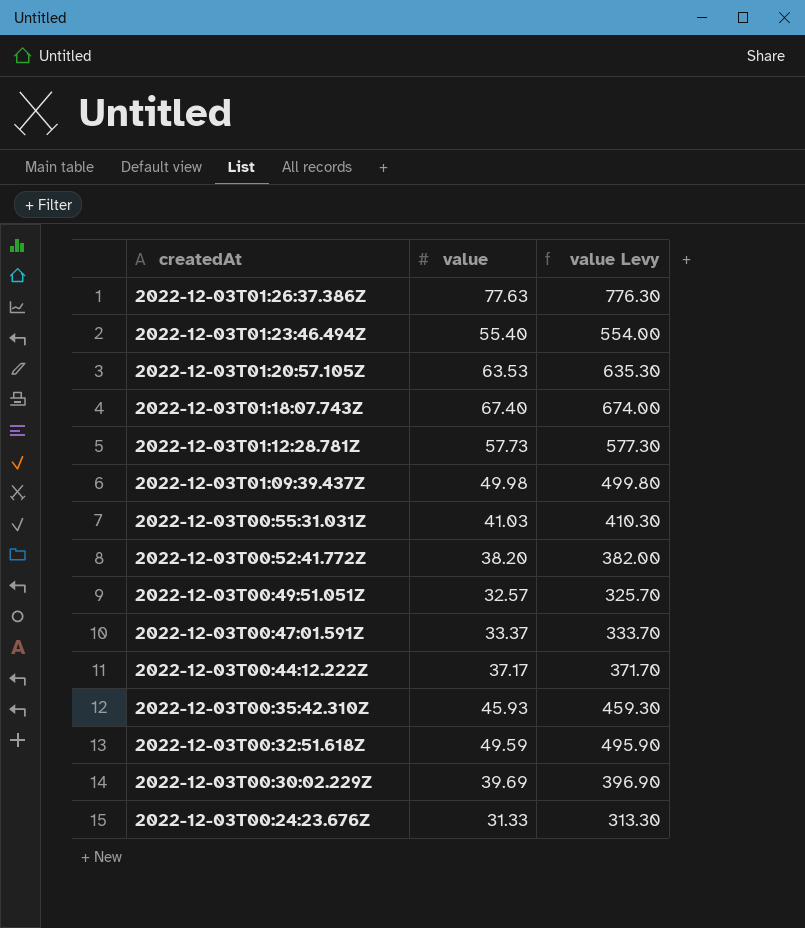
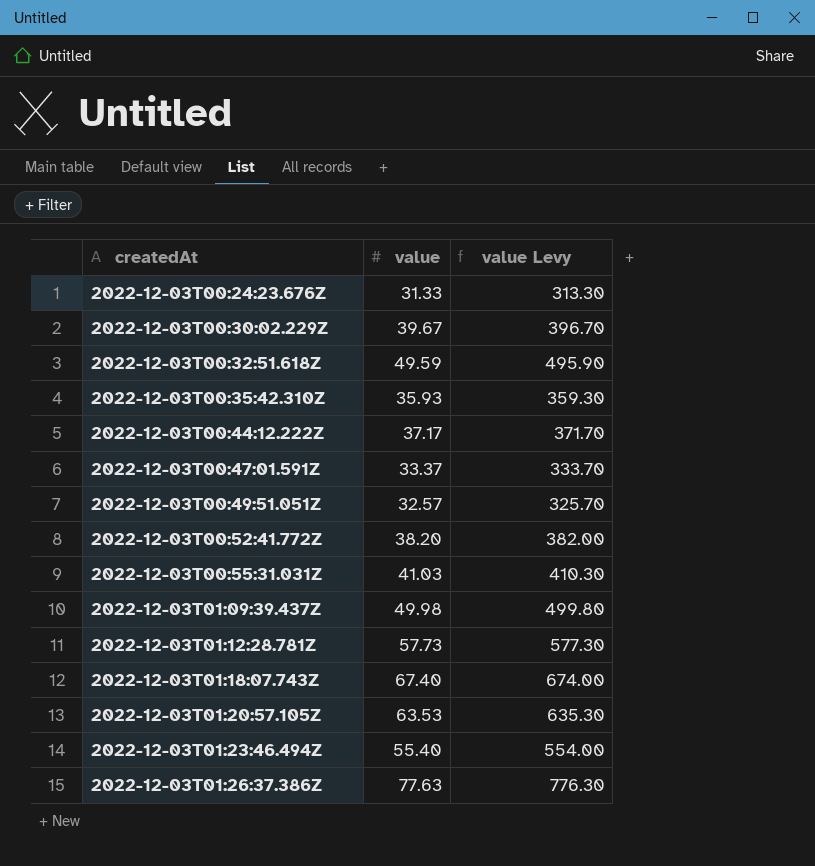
row order: createdAt descending -> createdAt ascending
2022-12-03T00:30:02.229Z | value: 39.69 -> 39.67
2022-12-03T00:30:02.229Z | value Levy: 396.90 -> 396.70
2022-12-03T00:35:42.310Z | value: 45.93 -> 35.93
2022-12-03T00:35:42.310Z | value Levy: 459.30 -> 359.30

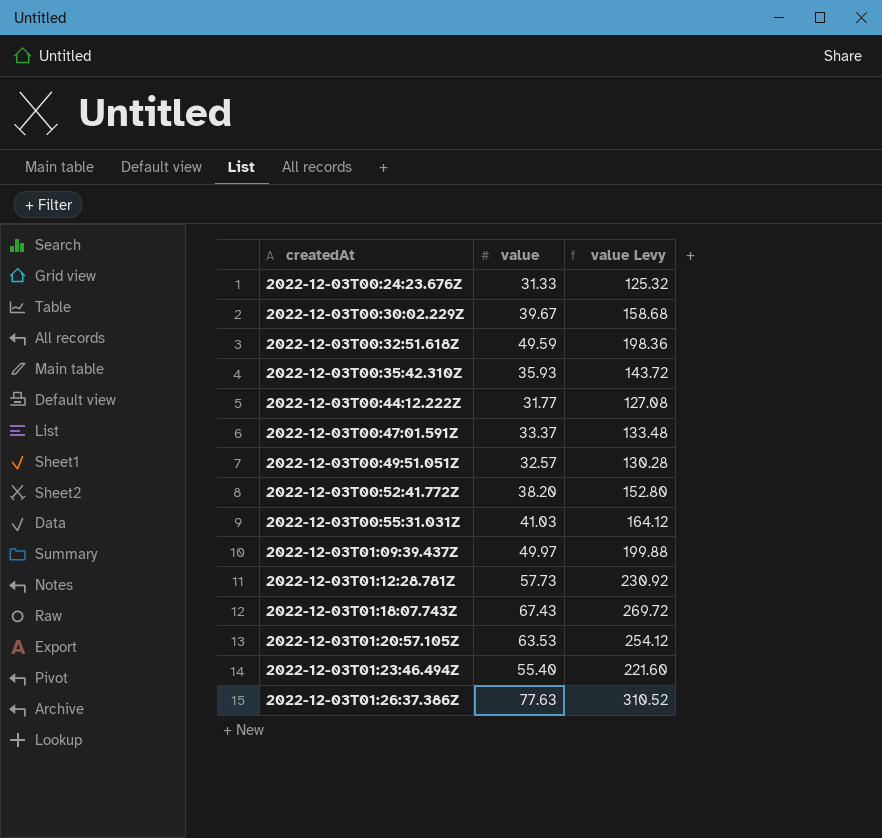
column value Levy | formula: [value] * 10 -> [value] * 4
2022-12-03T00:44:12.222Z | value: 37.17 -> 31.77
2022-12-03T01:09:39.437Z | value: 49.98 -> 49.97
2022-12-03T01:18:07.743Z | value: 67.40 -> 67.43

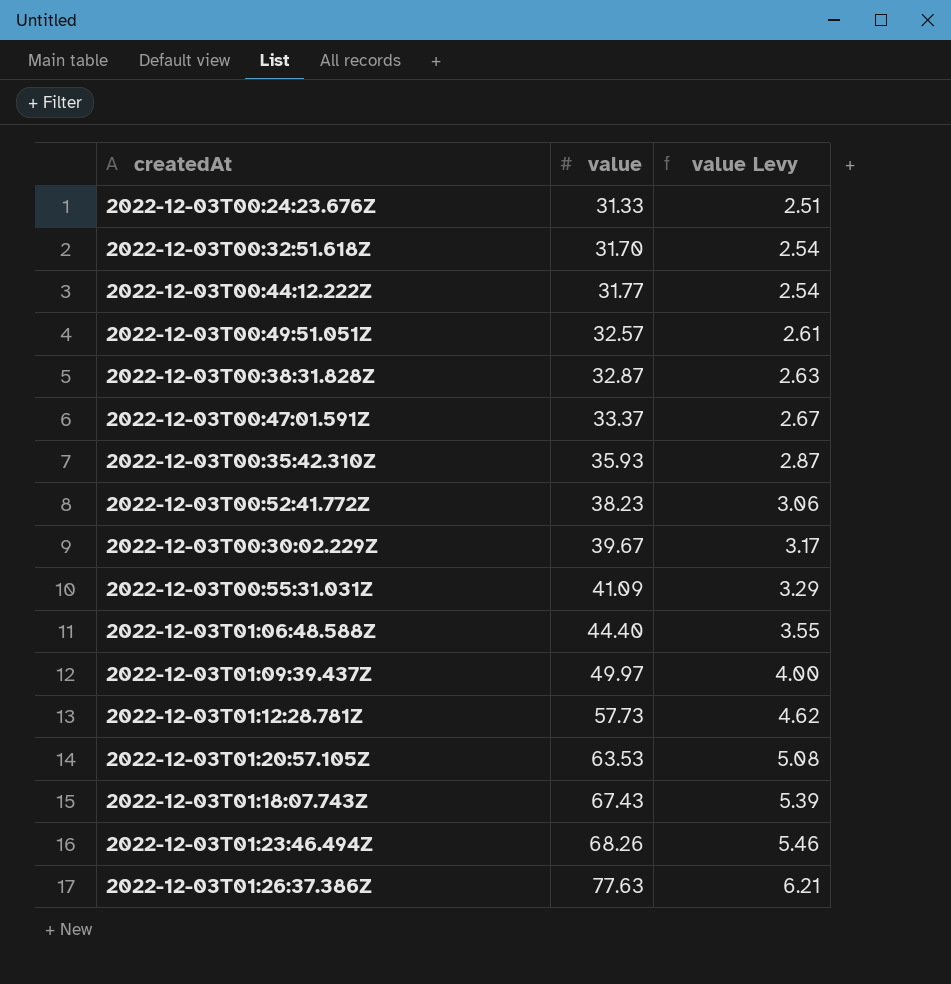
row order: createdAt ascending -> value ascending
column value Levy | formula: [value] * 4 -> [value] * 0.08
2022-12-03T00:32:51.618Z | value: 49.59 -> 31.70
row 2022-12-03T00:38:31.828Z: none -> 32.87 | 2.63
2022-12-03T00:52:41.772Z | value: 38.20 -> 38.23
2022-12-03T00:55:31.031Z | value: 41.03 -> 41.09
row 2022-12-03T01:06:48.588Z: none -> 44.40 | 3.55
2022-12-03T01:23:46.494Z | value: 55.40 -> 68.26

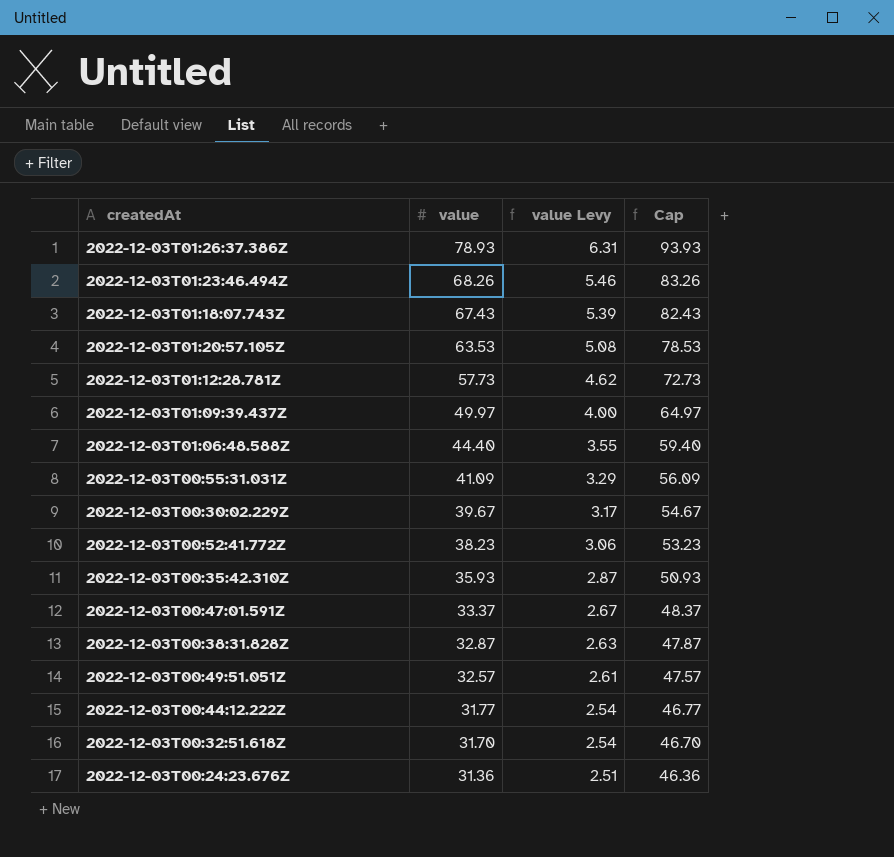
row order: value ascending -> value descending
column Cap | formula: none -> [value] + 15
2022-12-03T01:26:37.386Z | value: 77.63 -> 78.93
2022-12-03T01:26:37.386Z | value Levy: 6.21 -> 6.31
2022-12-03T00:24:23.676Z | value: 31.33 -> 31.36

